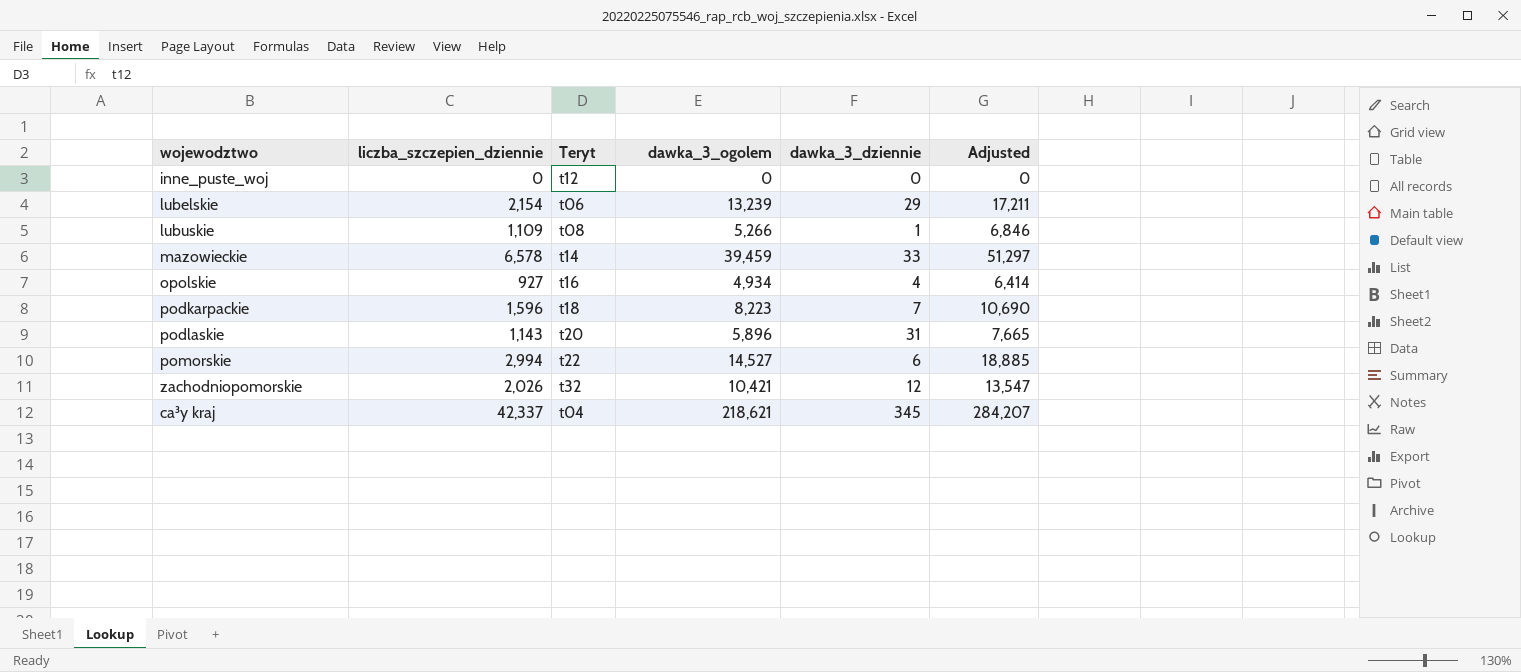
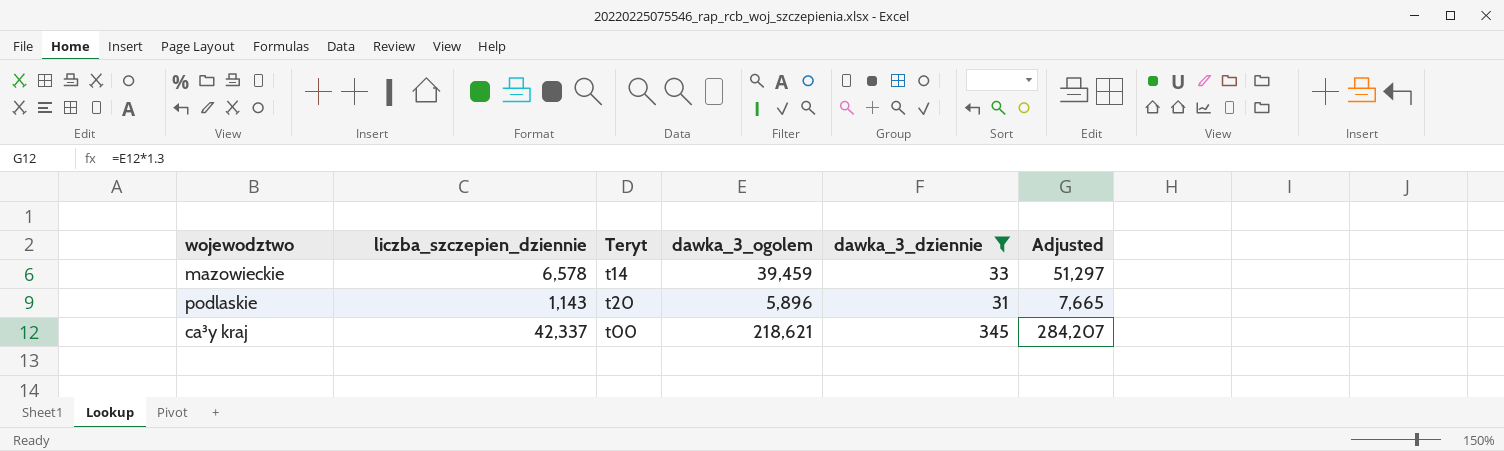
filter: none -> dawka_3_dziennie >= 31
ca³y kraj | Teryt: t04 -> t00

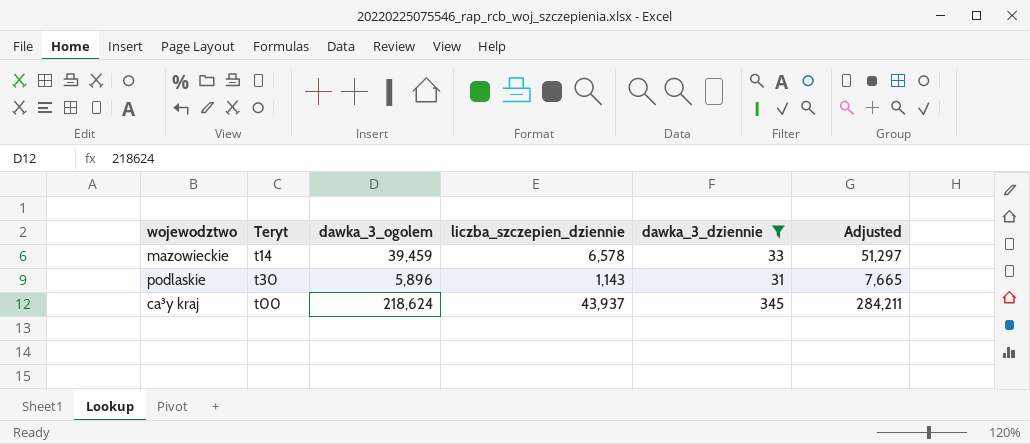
column liczba_szczepien_dziennie | position: 2 -> 4
podlaskie | Teryt: t20 -> t30
ca³y kraj | dawka_3_ogolem: 218,621 -> 218,624
ca³y kraj | liczba_szczepien_dziennie: 42,337 -> 43,937
ca³y kraj | Adjusted: 284,207 -> 284,211

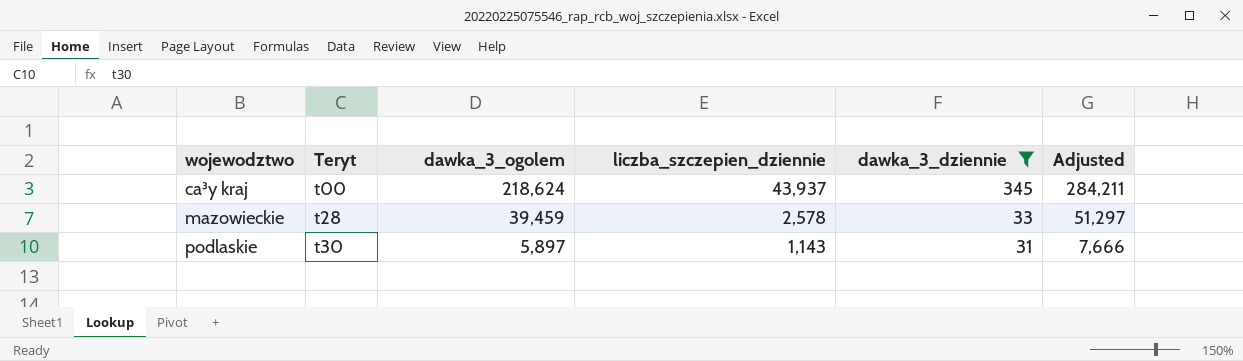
row order: none -> wojewodztwo ascending
mazowieckie | Teryt: t14 -> t28
mazowieckie | liczba_szczepien_dziennie: 6,578 -> 2,578
podlaskie | dawka_3_ogolem: 5,896 -> 5,897
podlaskie | Adjusted: 7,665 -> 7,666

